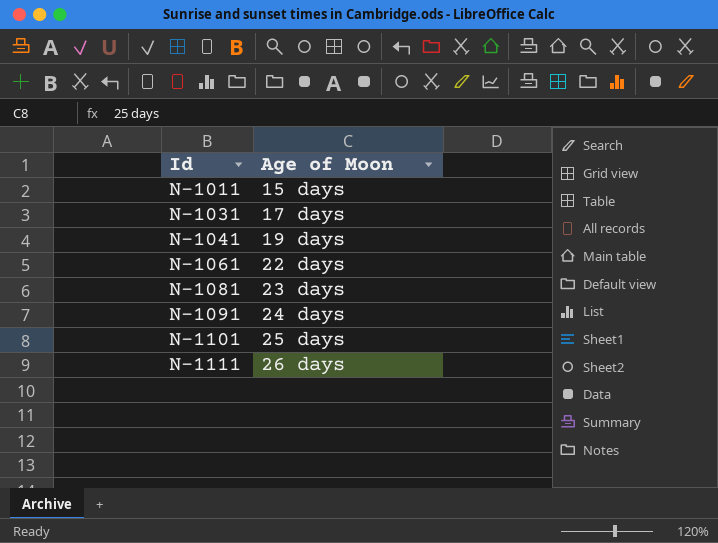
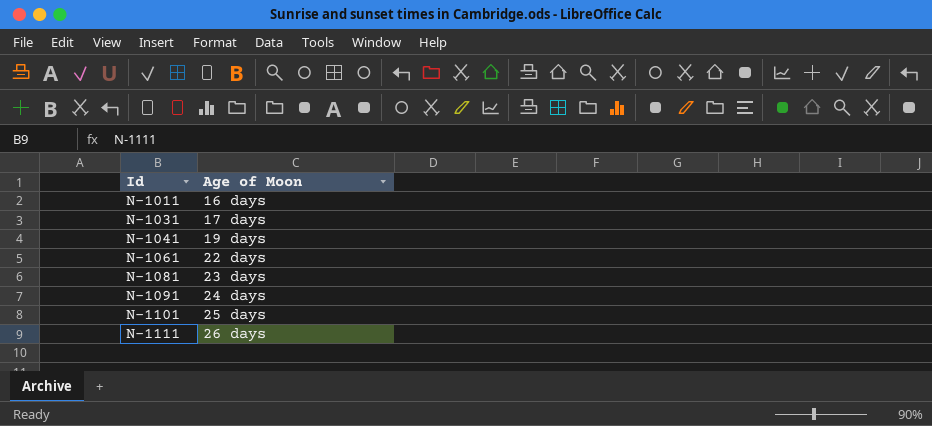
N-1011 | Age of Moon: 15 days -> 16 days

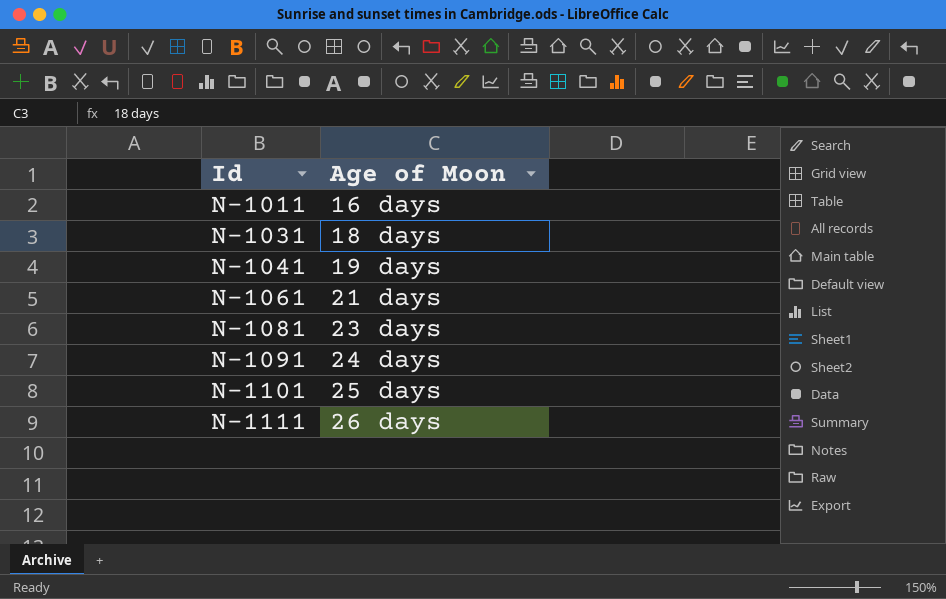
N-1031 | Age of Moon: 17 days -> 18 days
N-1061 | Age of Moon: 22 days -> 21 days

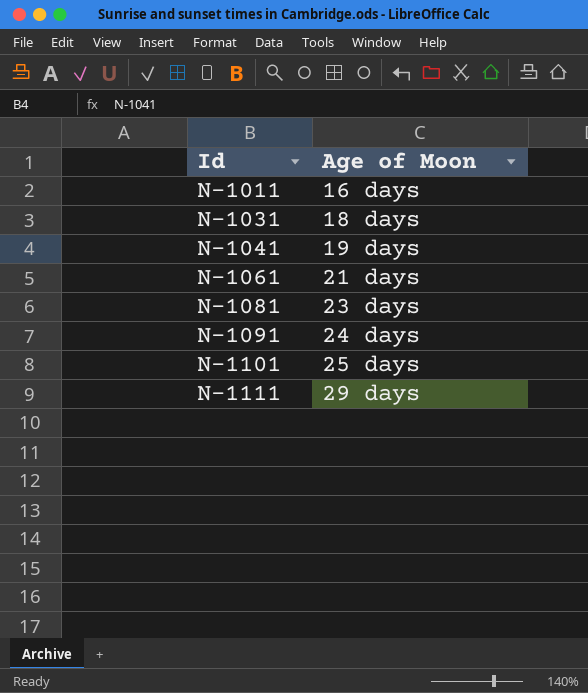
N-1111 | Age of Moon: 26 days -> 29 days

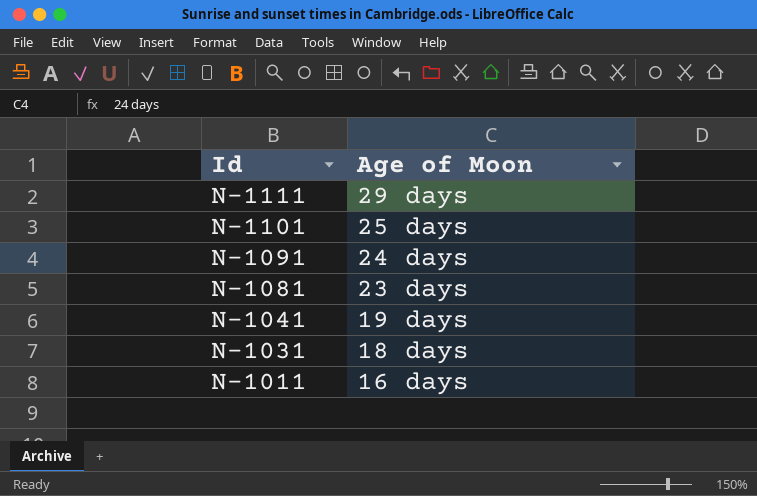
row order: Id ascending -> Id descending
row N-1061: 21 days -> none

